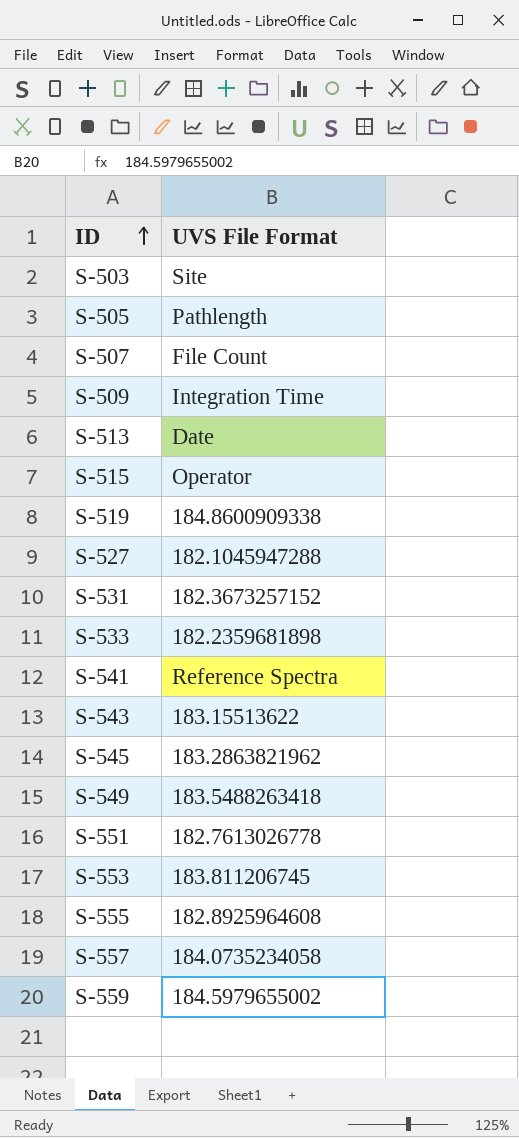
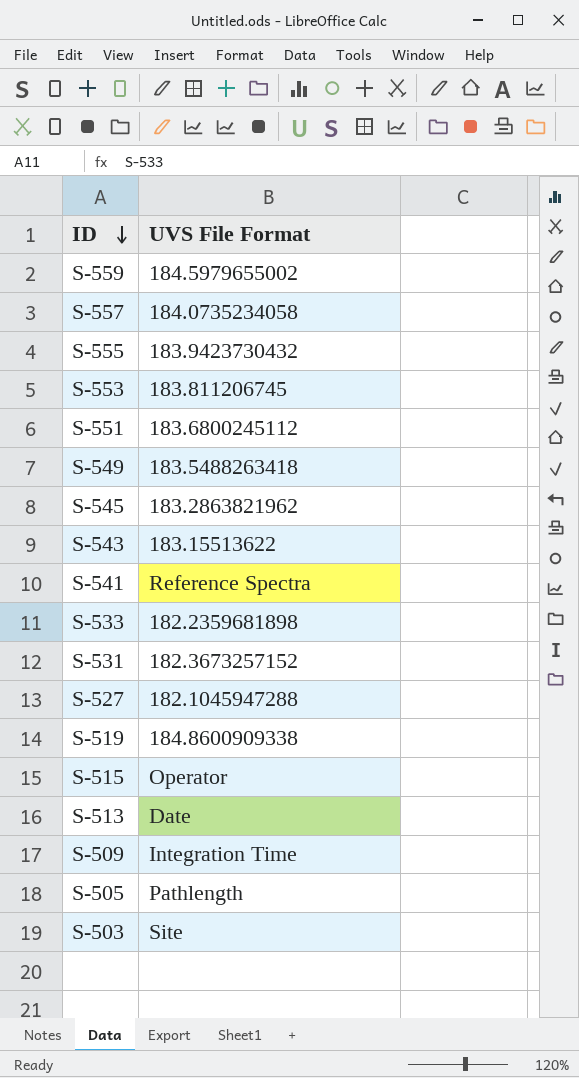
row order: ID ascending -> ID descending
row S-507: File Count -> none
S-555 | UVS File Format: 182.8925964608 -> 183.9423730432
S-551 | UVS File Format: 182.7613026778 -> 183.6800245112

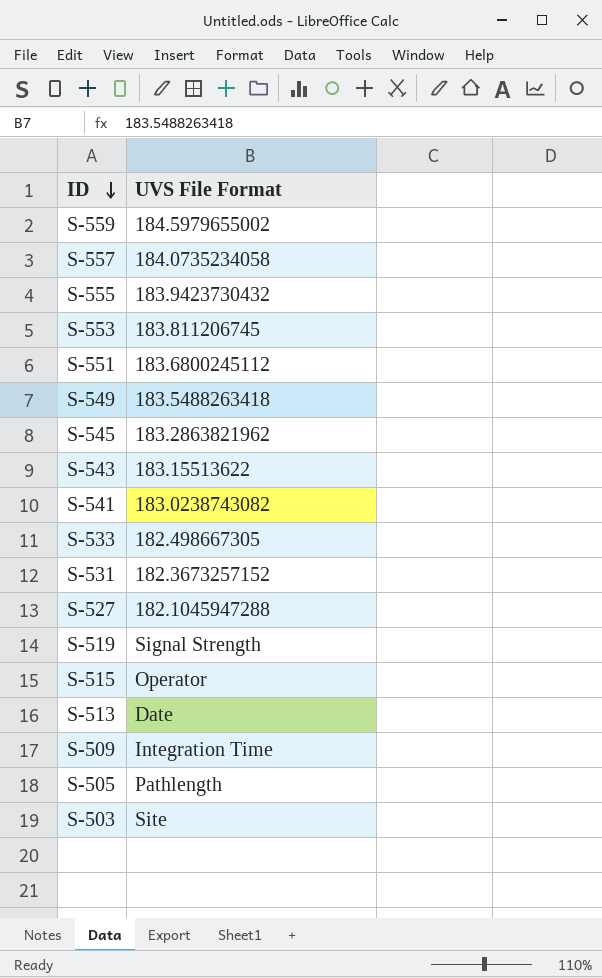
S-541 | UVS File Format: Reference Spectra -> 183.0238743082
S-533 | UVS File Format: 182.2359681898 -> 182.498667305
S-519 | UVS File Format: 184.8600909338 -> Signal Strength

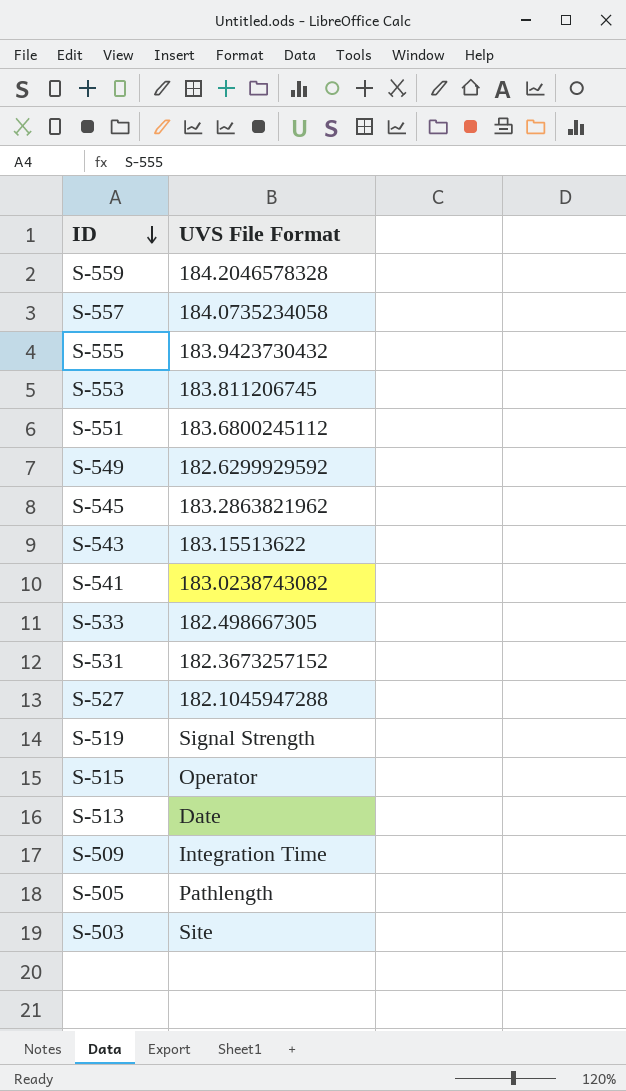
S-559 | UVS File Format: 184.5979655002 -> 184.2046578328
S-549 | UVS File Format: 183.5488263418 -> 182.6299929592

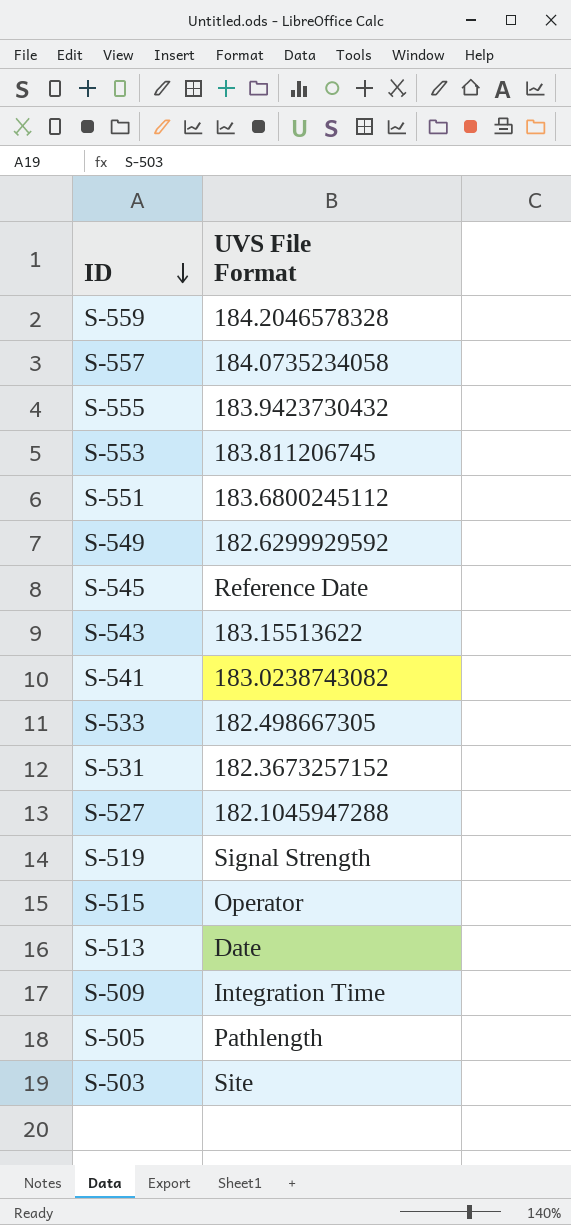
S-545 | UVS File Format: 183.2863821962 -> Reference Date

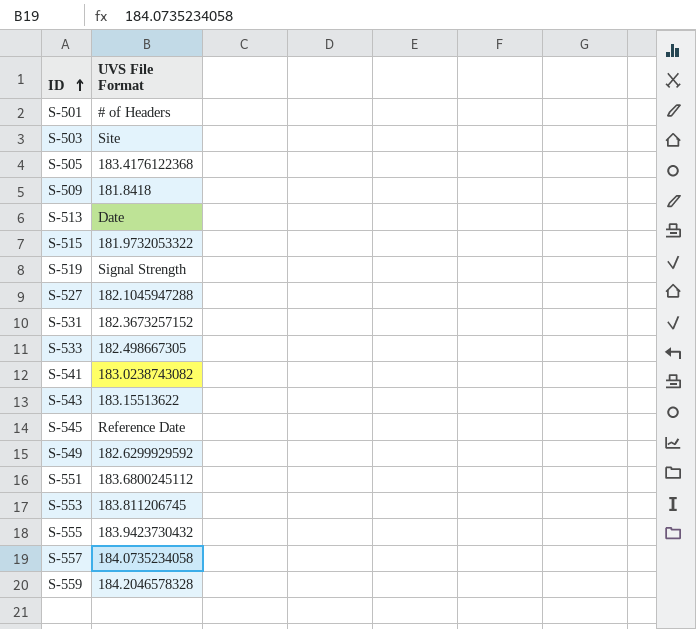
row order: ID descending -> ID ascending
row S-501: none -> # of Headers
S-505 | UVS File Format: Pathlength -> 183.4176122368
S-509 | UVS File Format: Integration Time -> 181.8418
S-515 | UVS File Format: Operator -> 181.9732053322

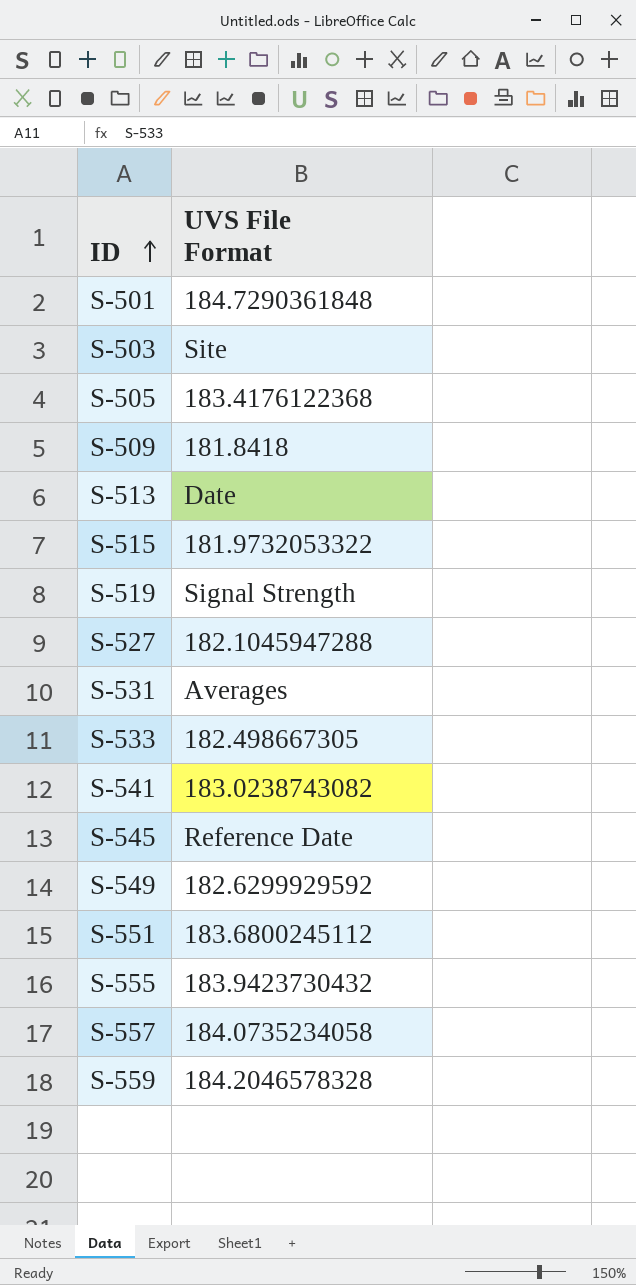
row S-543: 183.15513622 -> none
row S-553: 183.811206745 -> none
S-501 | UVS File Format: # of Headers -> 184.7290361848
S-531 | UVS File Format: 182.3673257152 -> Averages

